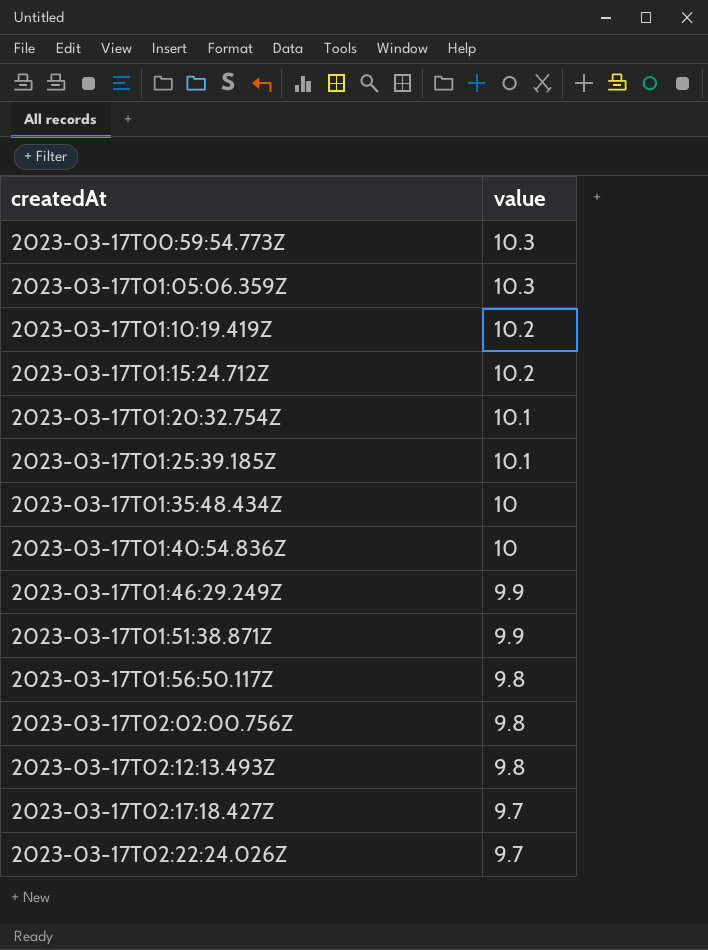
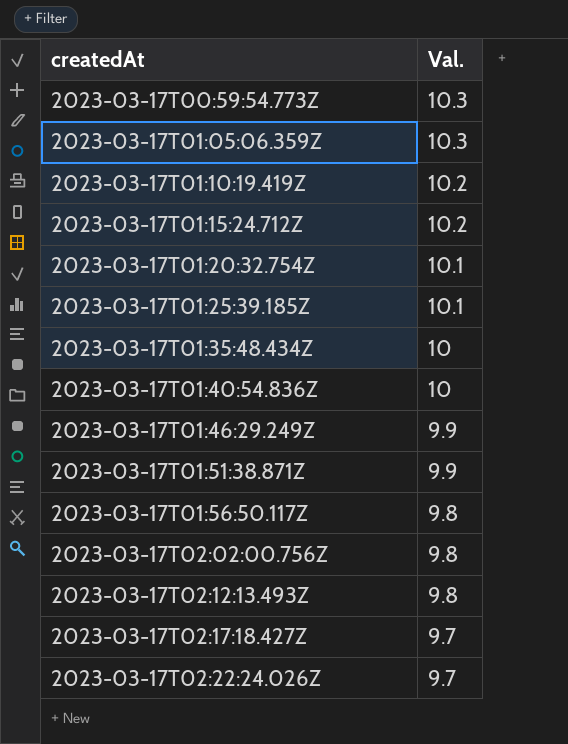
column name: value -> Val.

